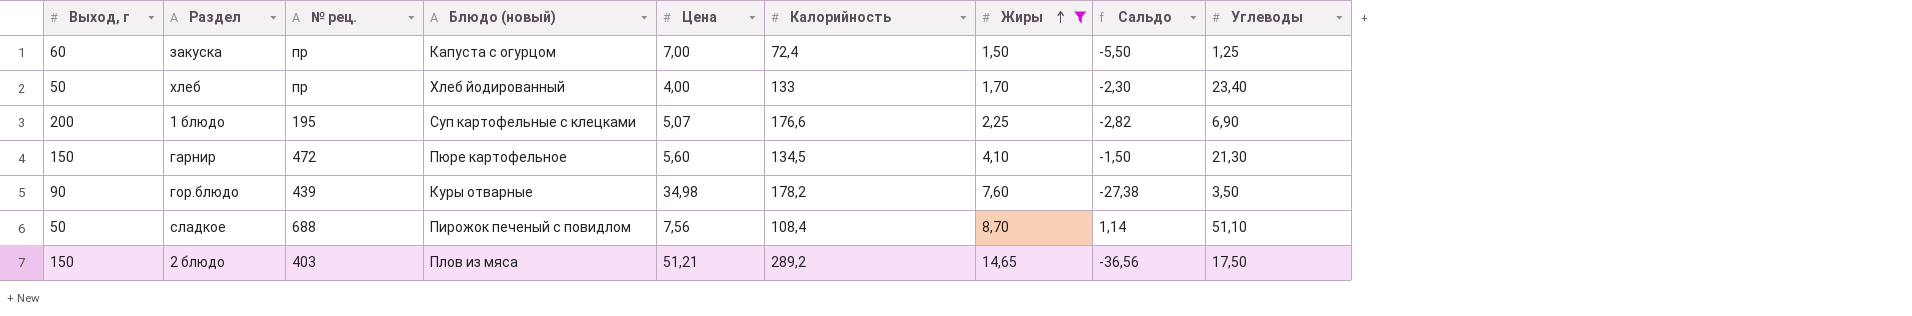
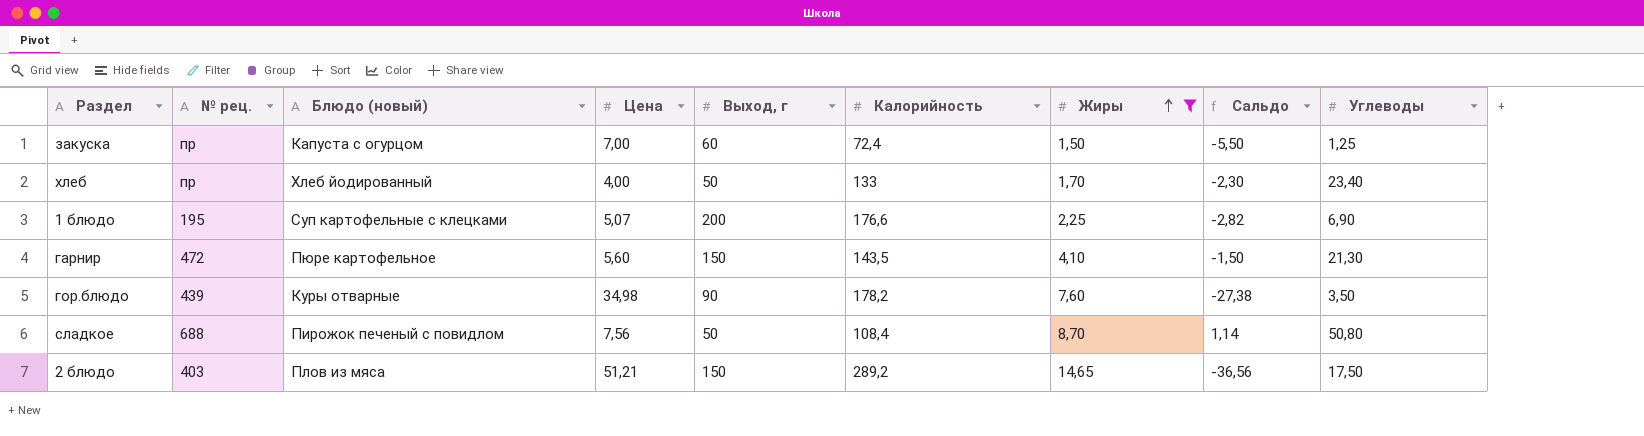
column Выход, г | position: 1 -> 5
гарнир | Калорийность: 134,5 -> 143,5
сладкое | Углеводы: 51,10 -> 50,80

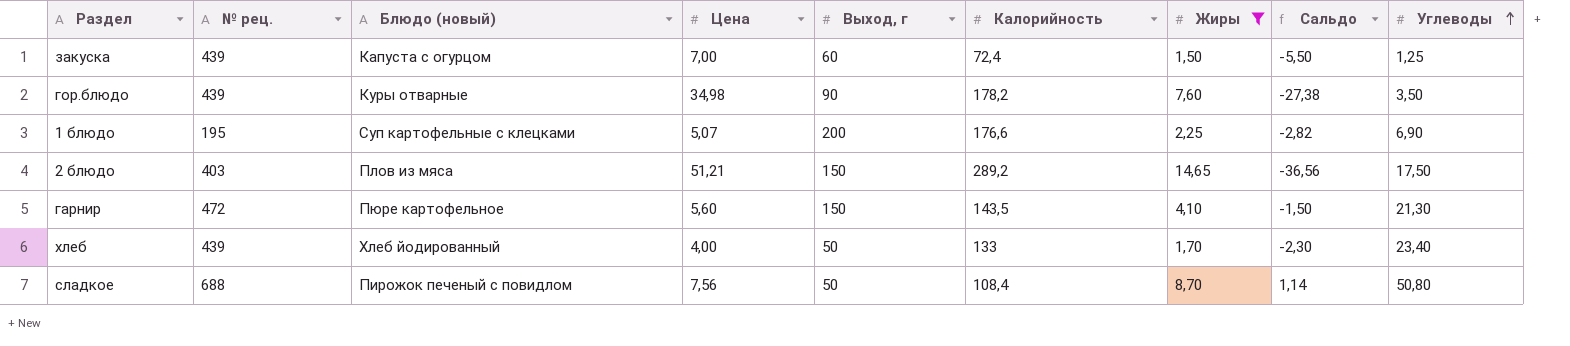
row order: Жиры ascending -> Углеводы ascending
закуска | № рец.: пр -> 439
хлеб | № рец.: пр -> 439

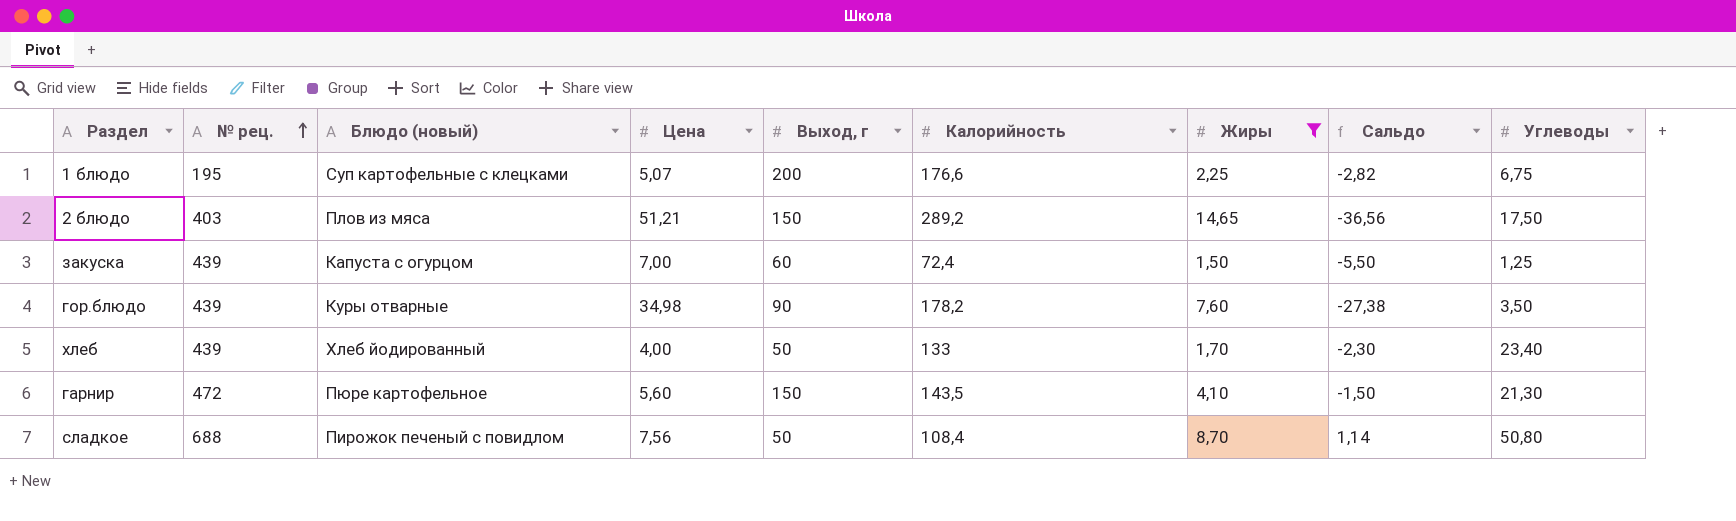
row order: Углеводы ascending -> № рец. ascending
1 блюдо | Углеводы: 6,90 -> 6,75

